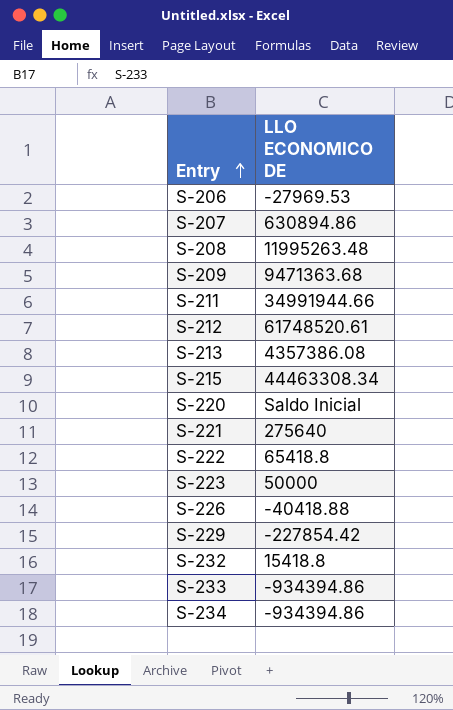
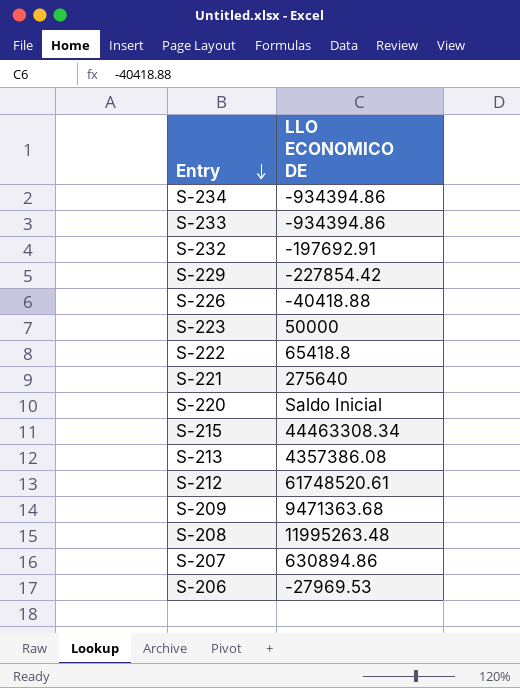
row order: Entry ascending -> Entry descending
row S-211: 34991944.66 -> none
S-232 | LLO ECONOMICO DE: 15418.8 -> -197692.91

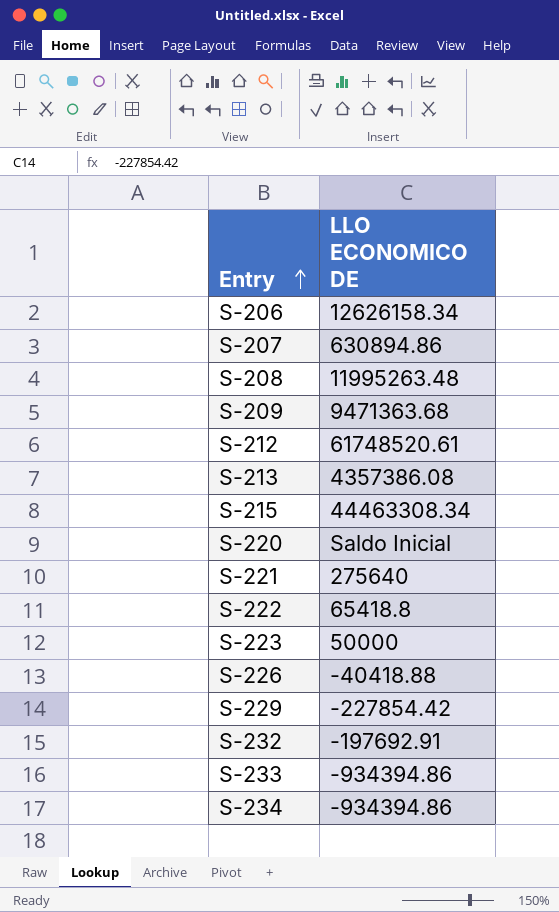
row order: Entry descending -> Entry ascending
S-206 | LLO ECONOMICO DE: -27969.53 -> 12626158.34

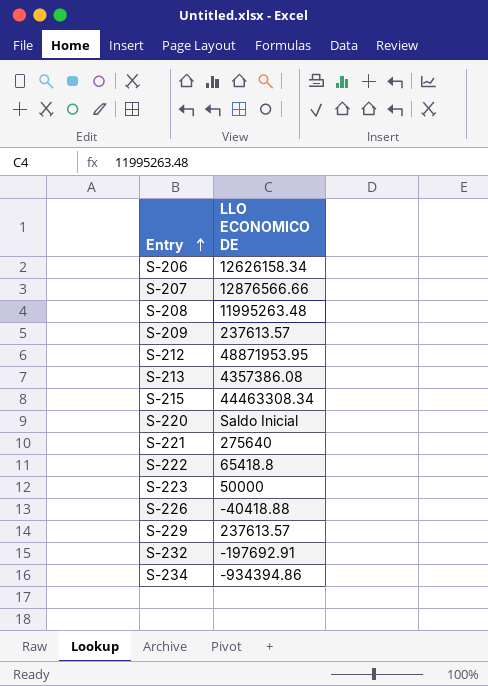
row S-233: -934394.86 -> none
S-207 | LLO ECONOMICO DE: 630894.86 -> 12876566.66
S-209 | LLO ECONOMICO DE: 9471363.68 -> 237613.57
S-212 | LLO ECONOMICO DE: 61748520.61 -> 48871953.95
S-229 | LLO ECONOMICO DE: -227854.42 -> 237613.57

